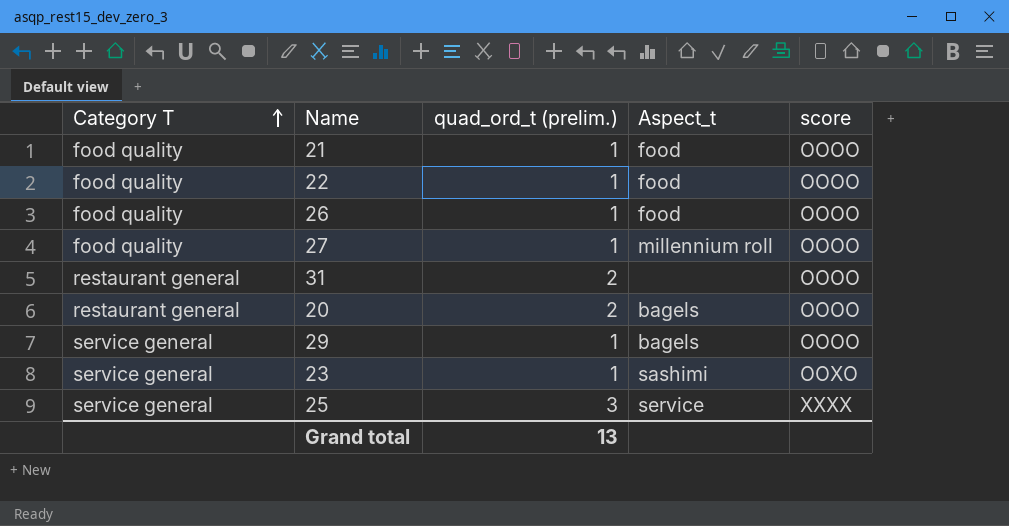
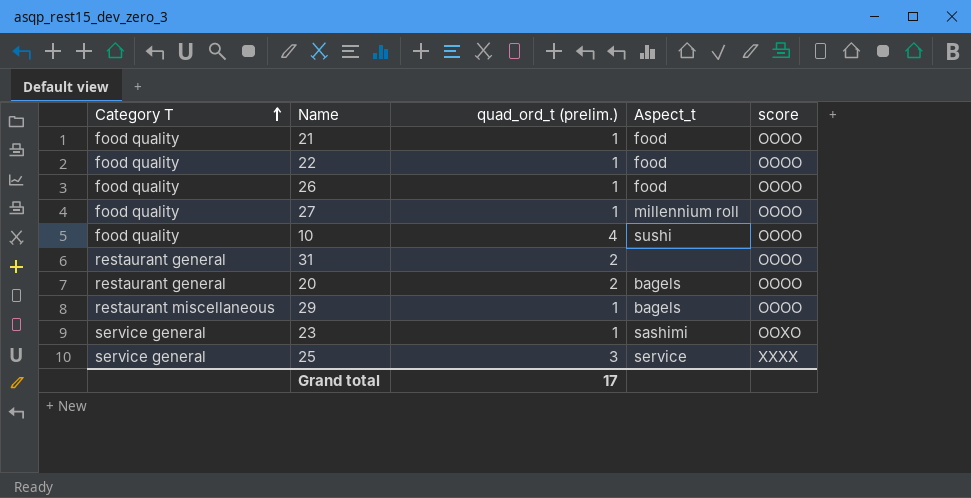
row 10: none -> food quality | 4 | sushi | OOOO
29 | Category T: service general -> restaurant miscellaneous
Grand total | quad_ord_t (prelim.): 13 -> 17

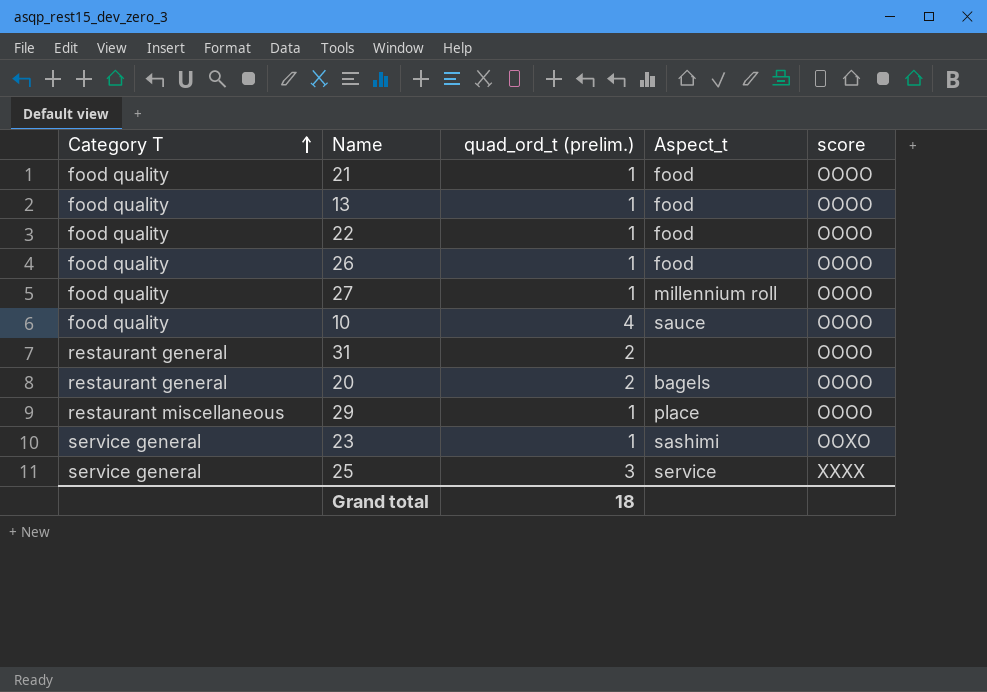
row 13: none -> food quality | 1 | food | OOOO
10 | Aspect_t: sushi -> sauce
29 | Aspect_t: bagels -> place
Grand total | quad_ord_t (prelim.): 17 -> 18

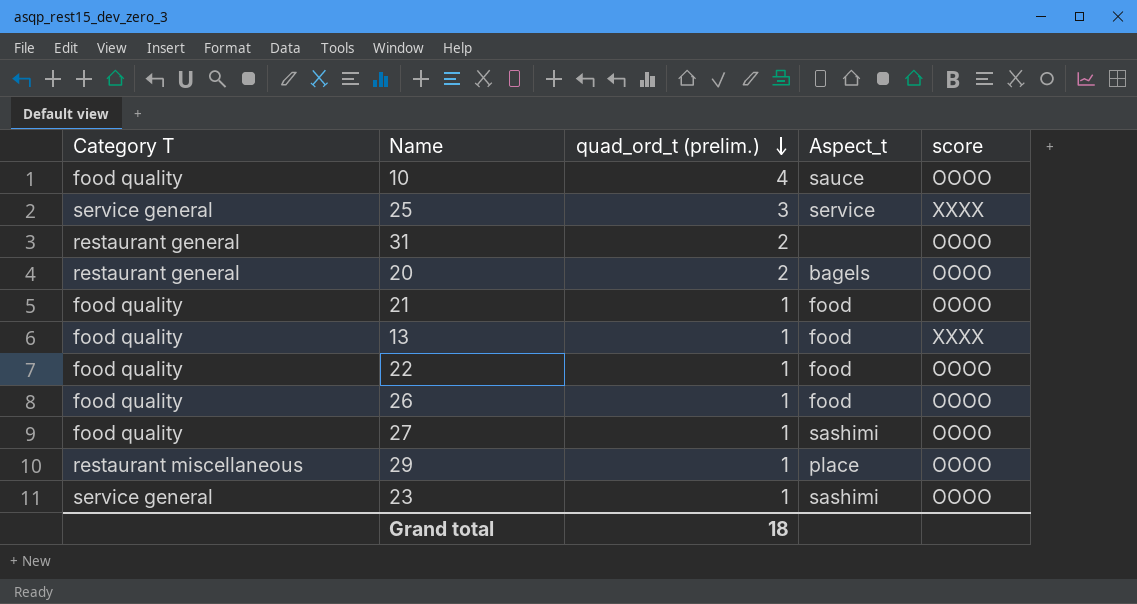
row order: Category T ascending -> quad_ord_t (prelim.) descending
13 | score: OOOO -> XXXX
27 | Aspect_t: millennium roll -> sashimi
23 | score: OOXO -> OOOO

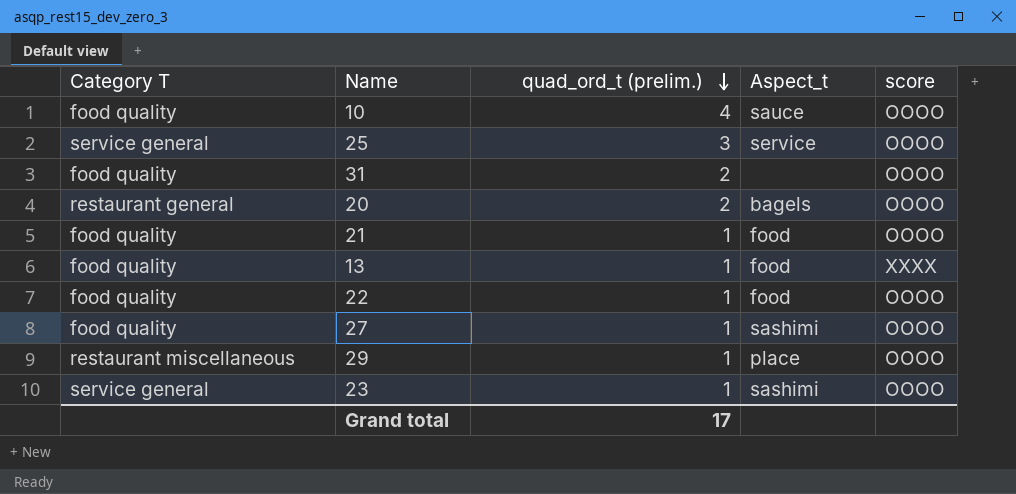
row 26: food quality | 1 | food | OOOO -> none
25 | score: XXXX -> OOOO
31 | Category T: restaurant general -> food quality
Grand total | quad_ord_t (prelim.): 18 -> 17

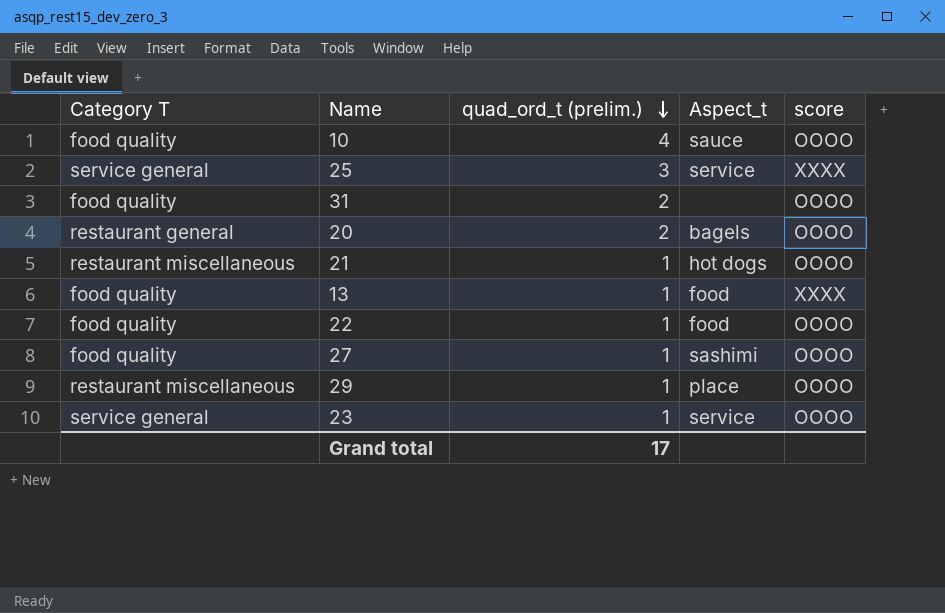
25 | score: OOOO -> XXXX
21 | Category T: food quality -> restaurant miscellaneous
21 | Aspect_t: food -> hot dogs
23 | Aspect_t: sashimi -> service

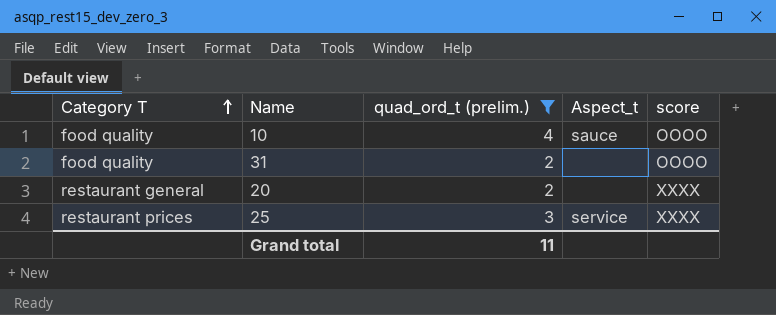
filter: none -> quad_ord_t (prelim.) != 1
row order: quad_ord_t (prelim.) descending -> Category T ascending
20 | Aspect_t: bagels -> none
20 | score: OOOO -> XXXX
25 | Category T: service general -> restaurant prices
Grand total | quad_ord_t (prelim.): 17 -> 11

